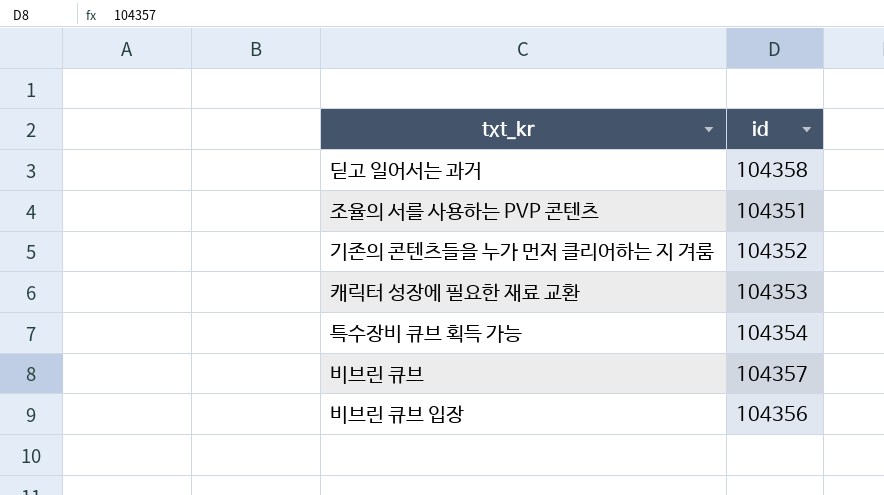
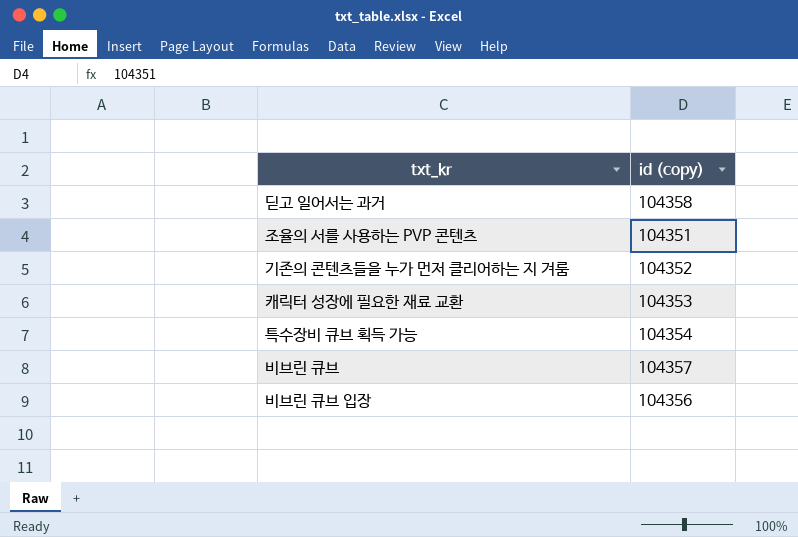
column name: id -> id (copy)

